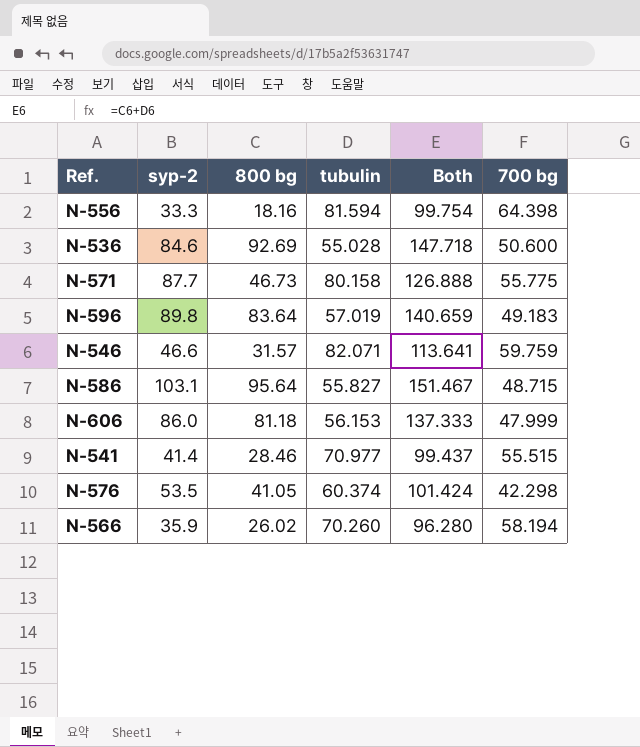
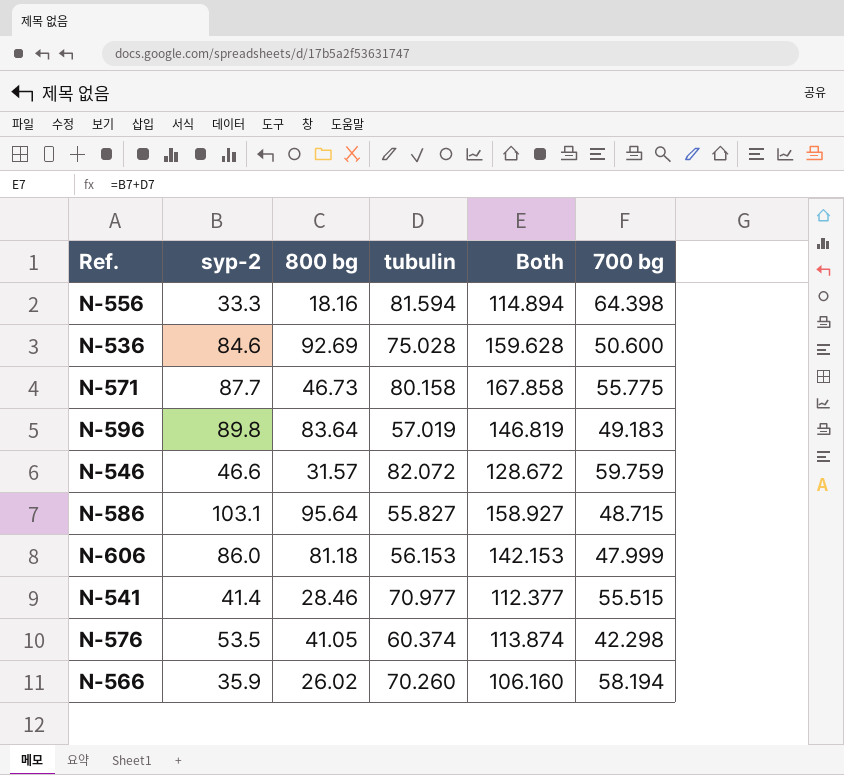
column Both | formula: [800 bg] + [tubulin] -> [syp-2] + [tubulin]
N-536 | tubulin: 55.028 -> 75.028
N-546 | tubulin: 82.071 -> 82.072

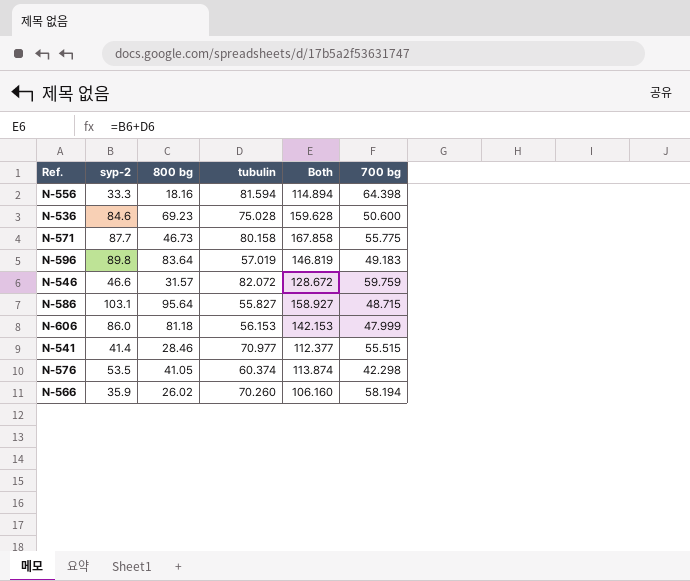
N-536 | 800 bg: 92.69 -> 69.23

